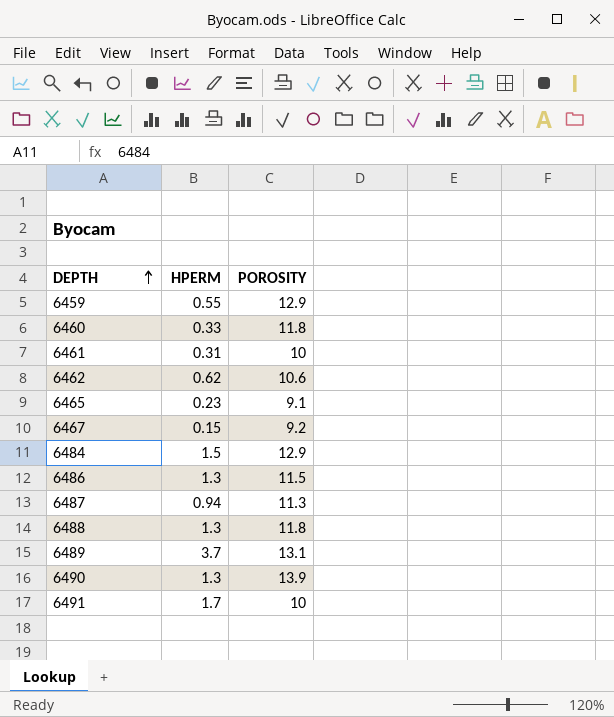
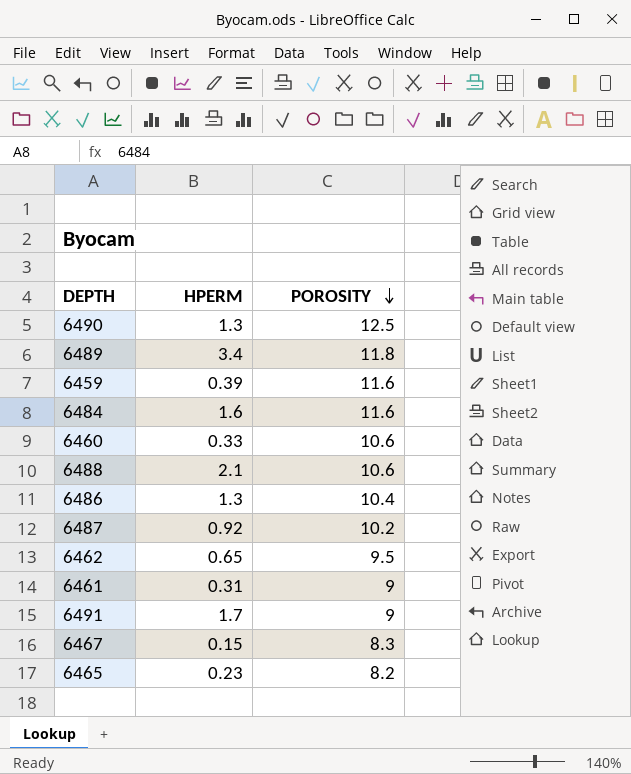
row order: DEPTH ascending -> POROSITY descending
6490 | POROSITY: 13.9 -> 12.5
6489 | HPERM: 3.7 -> 3.4
6489 | POROSITY: 13.1 -> 11.8
6459 | HPERM: 0.55 -> 0.39
6459 | POROSITY: 12.9 -> 11.6
6484 | HPERM: 1.5 -> 1.6
6484 | POROSITY: 12.9 -> 11.6
6460 | POROSITY: 11.8 -> 10.6
6488 | HPERM: 1.3 -> 2.1
6488 | POROSITY: 11.8 -> 10.6
6486 | POROSITY: 11.5 -> 10.4
6487 | HPERM: 0.94 -> 0.92
6487 | POROSITY: 11.3 -> 10.2
6462 | HPERM: 0.62 -> 0.65
6462 | POROSITY: 10.6 -> 9.5
6461 | POROSITY: 10 -> 9
6491 | POROSITY: 10 -> 9
6467 | POROSITY: 9.2 -> 8.3
6465 | POROSITY: 9.1 -> 8.2

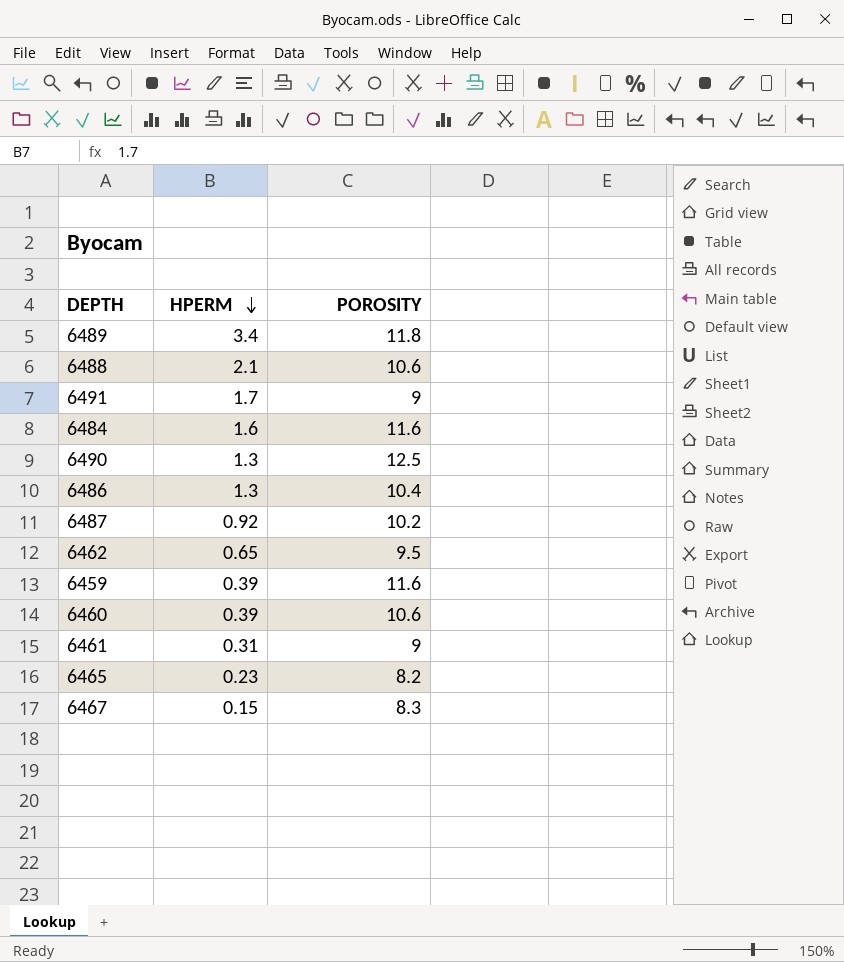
row order: POROSITY descending -> HPERM descending
6460 | HPERM: 0.33 -> 0.39

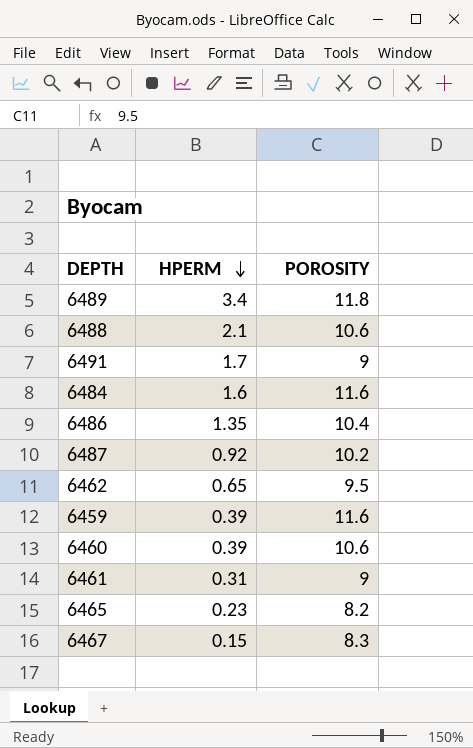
row 6490: 1.3 | 12.5 -> none
6486 | HPERM: 1.3 -> 1.35

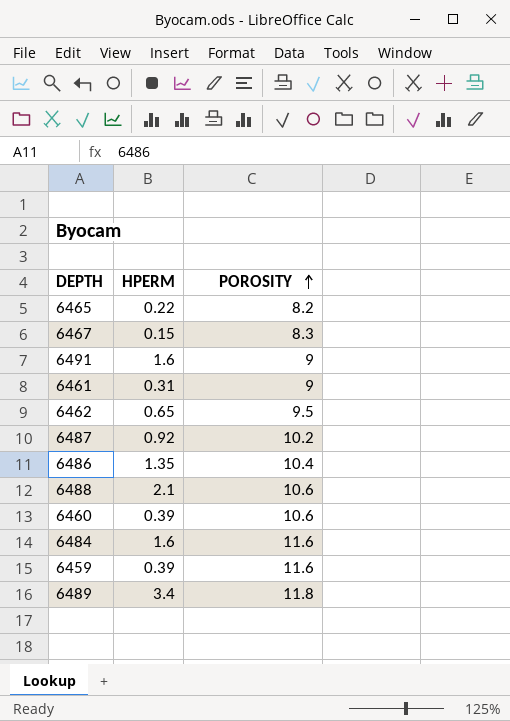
row order: HPERM descending -> POROSITY ascending
6465 | HPERM: 0.23 -> 0.22
6491 | HPERM: 1.7 -> 1.6

